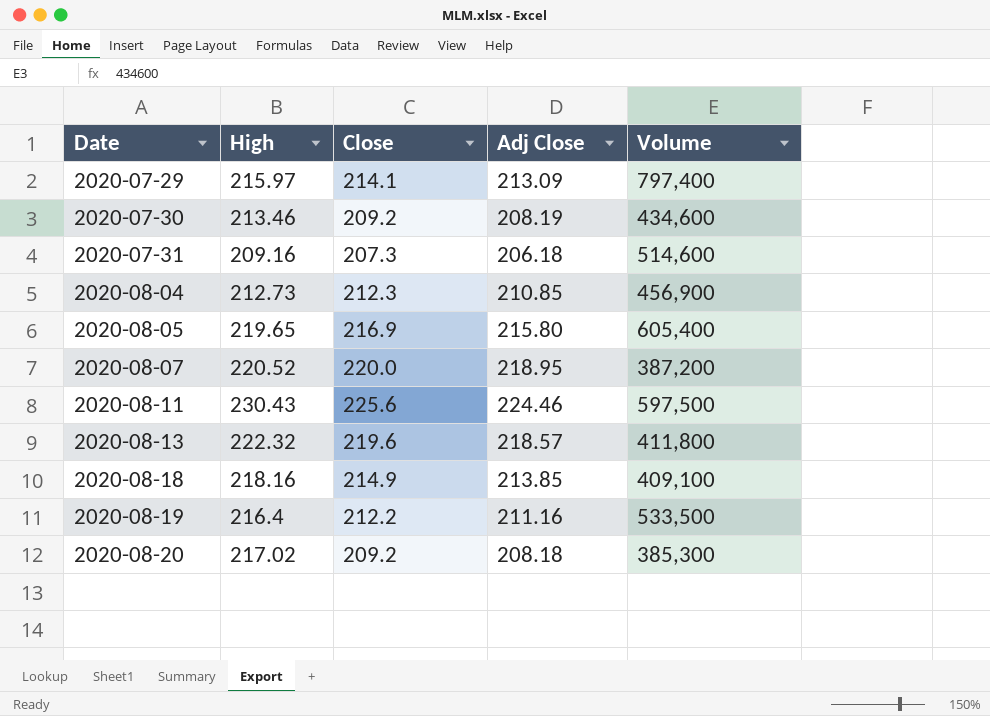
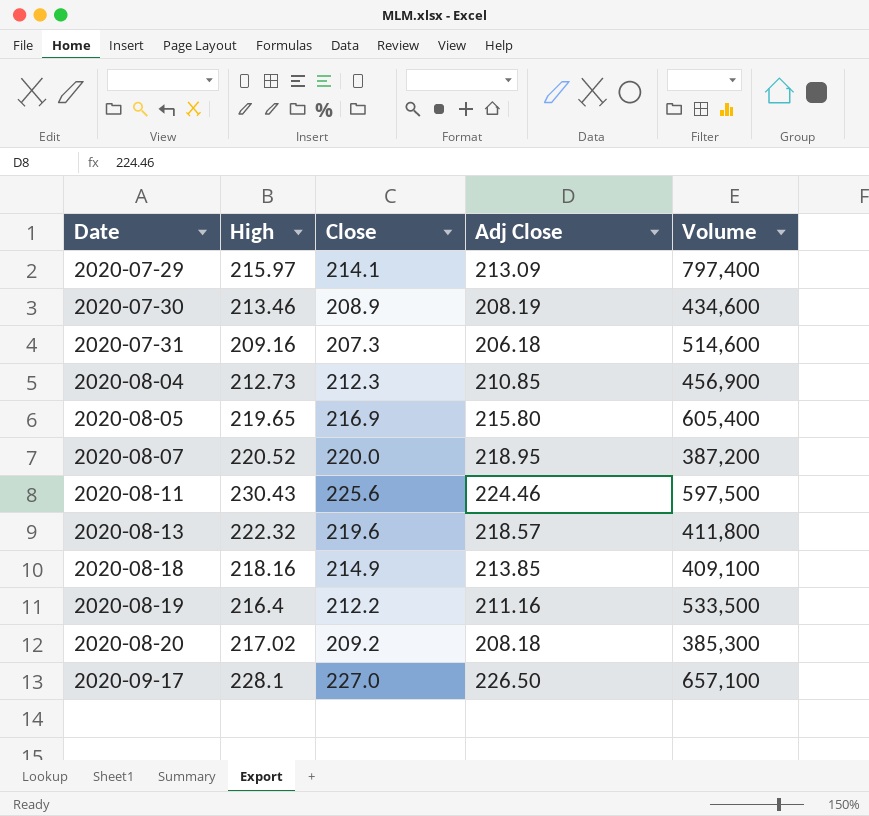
2020-07-30 | Close: 209.2 -> 208.9
row 2020-09-17: none -> 228.1 | 227.0 | 226.50 | 657,100

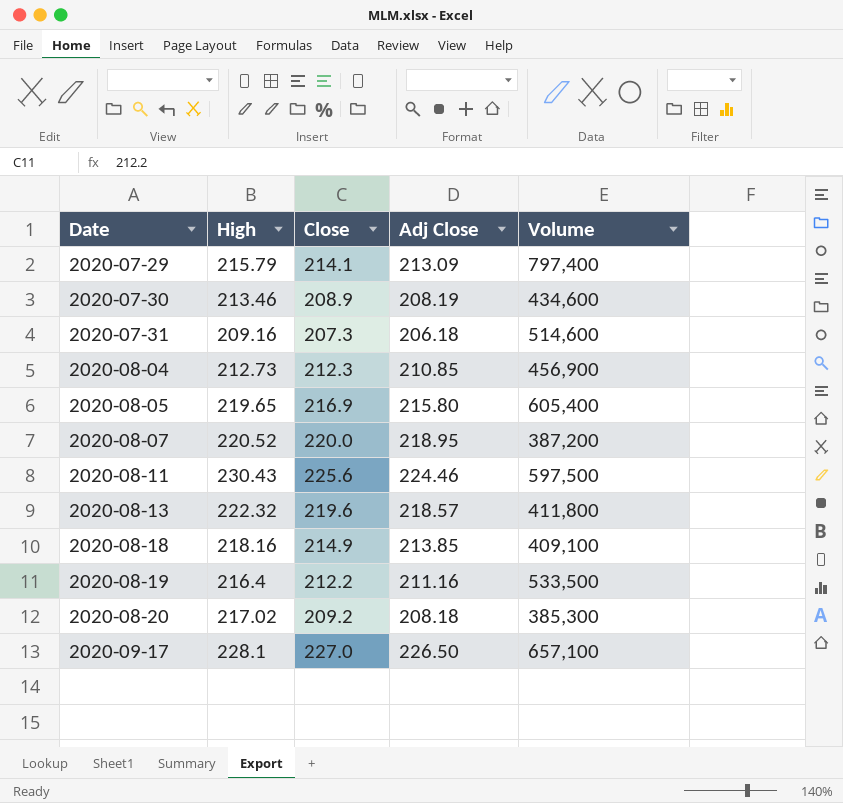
2020-07-29 | High: 215.97 -> 215.79

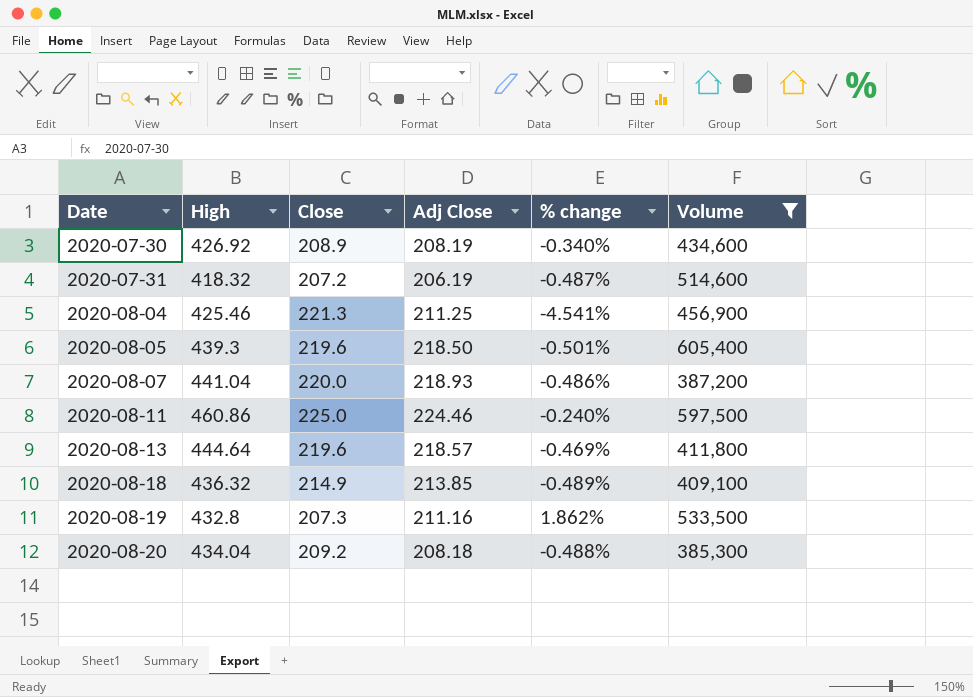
filter: none -> Volume <= 605,400
column % change | formula: none -> ([Adj Close] - [Close]) / [Close]
2020-07-30 | High: 213.46 -> 426.92
2020-07-31 | High: 209.16 -> 418.32
2020-07-31 | Close: 207.3 -> 207.2
2020-07-31 | Adj Close: 206.18 -> 206.19
2020-08-04 | High: 212.73 -> 425.46
2020-08-04 | Close: 212.3 -> 221.3
2020-08-04 | Adj Close: 210.85 -> 211.25
2020-08-05 | High: 219.65 -> 439.3
2020-08-05 | Close: 216.9 -> 219.6
2020-08-05 | Adj Close: 215.80 -> 218.50
2020-08-07 | High: 220.52 -> 441.04
2020-08-07 | Adj Close: 218.95 -> 218.93
2020-08-11 | High: 230.43 -> 460.86
2020-08-11 | Close: 225.6 -> 225.0
2020-08-13 | High: 222.32 -> 444.64
2020-08-18 | High: 218.16 -> 436.32
2020-08-19 | High: 216.4 -> 432.8
2020-08-19 | Close: 212.2 -> 207.3
2020-08-20 | High: 217.02 -> 434.04

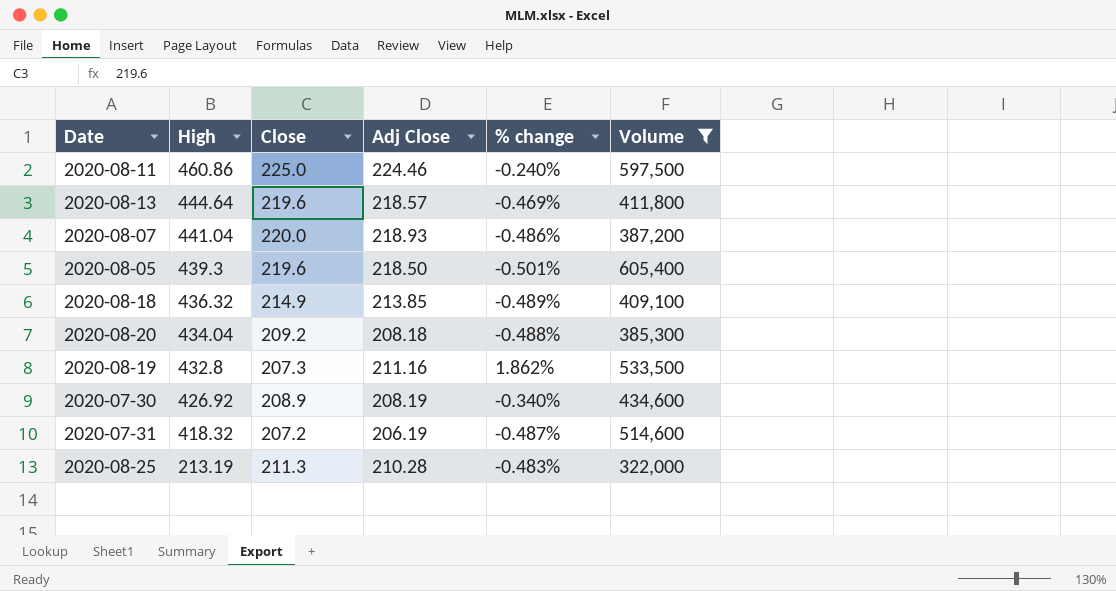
row order: Date ascending -> High descending
row 2020-08-04: 425.46 | 221.3 | 211.25 | -4.541% | 456,900 -> none
row 2020-08-25: none -> 213.19 | 211.3 | 210.28 | -0.483% | 322,000

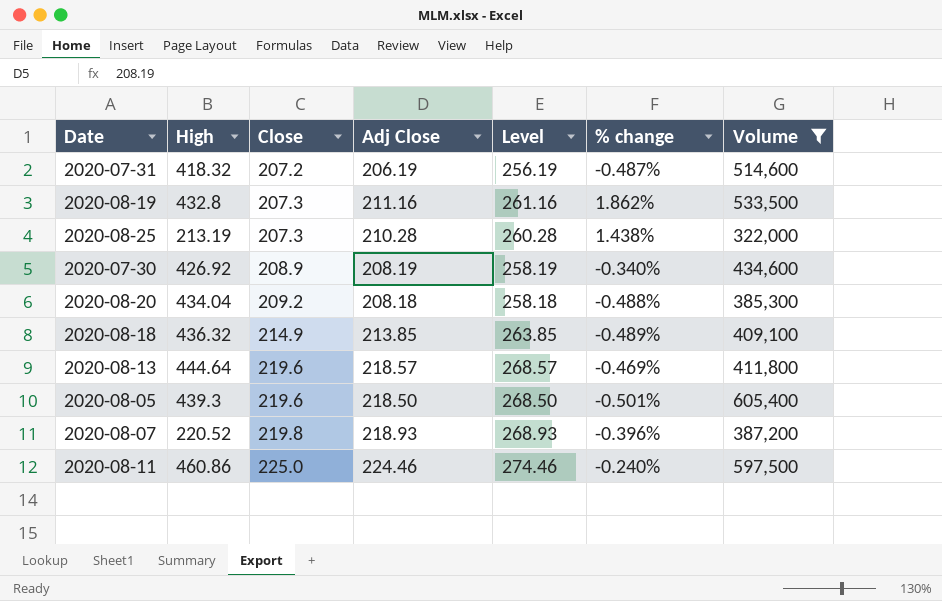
row order: High descending -> Close ascending
column Level | formula: none -> [Adj Close] + 50
2020-08-25 | Close: 211.3 -> 207.3
2020-08-25 | % change: -0.483% -> 1.438%
2020-08-07 | High: 441.04 -> 220.52
2020-08-07 | Close: 220.0 -> 219.8
2020-08-07 | % change: -0.486% -> -0.396%

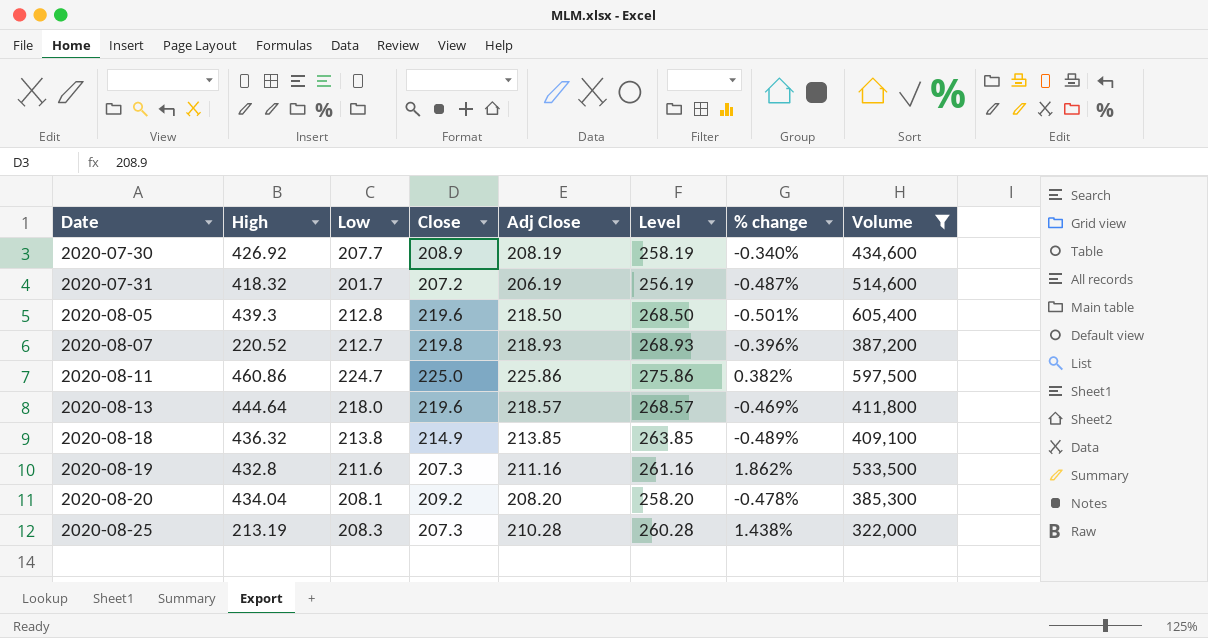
row order: Close ascending -> Date ascending
column Low | position: none -> 3
2020-08-11 | Adj Close: 224.46 -> 225.86
2020-08-11 | Level: 274.46 -> 275.86
2020-08-11 | % change: -0.240% -> 0.382%
2020-08-20 | Adj Close: 208.18 -> 208.20
2020-08-20 | Level: 258.18 -> 258.20
2020-08-20 | % change: -0.488% -> -0.478%

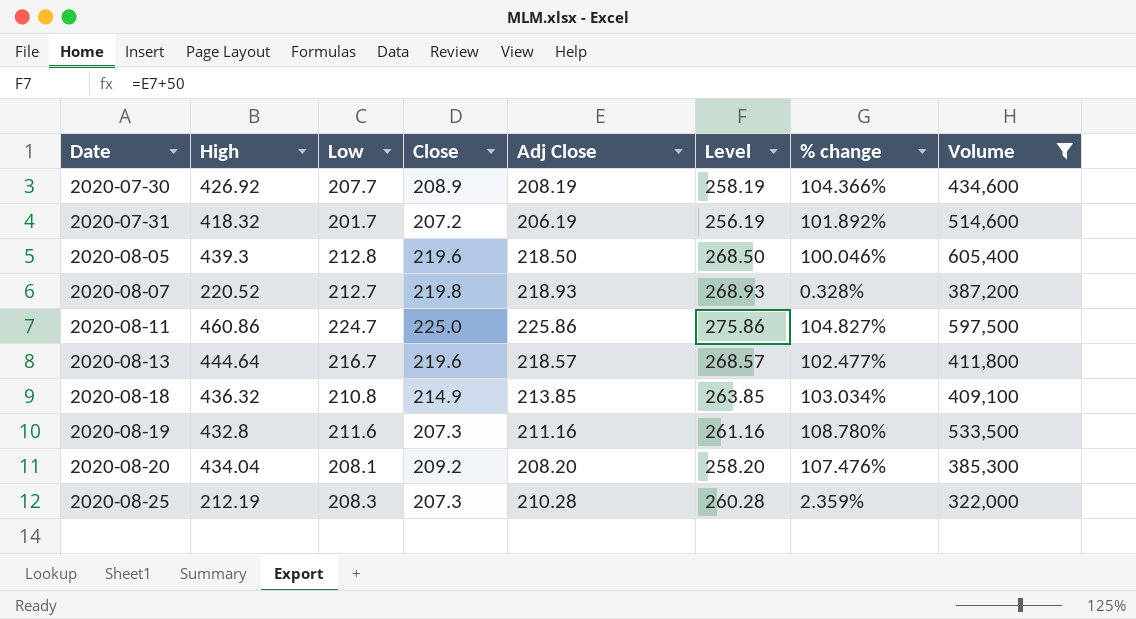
column % change | formula: ([Adj Close] - [Close]) / [Close] -> ([High] - [Close]) / [Close]
2020-08-13 | Low: 218.0 -> 216.7
2020-08-18 | Low: 213.8 -> 210.8
2020-08-25 | High: 213.19 -> 212.19

